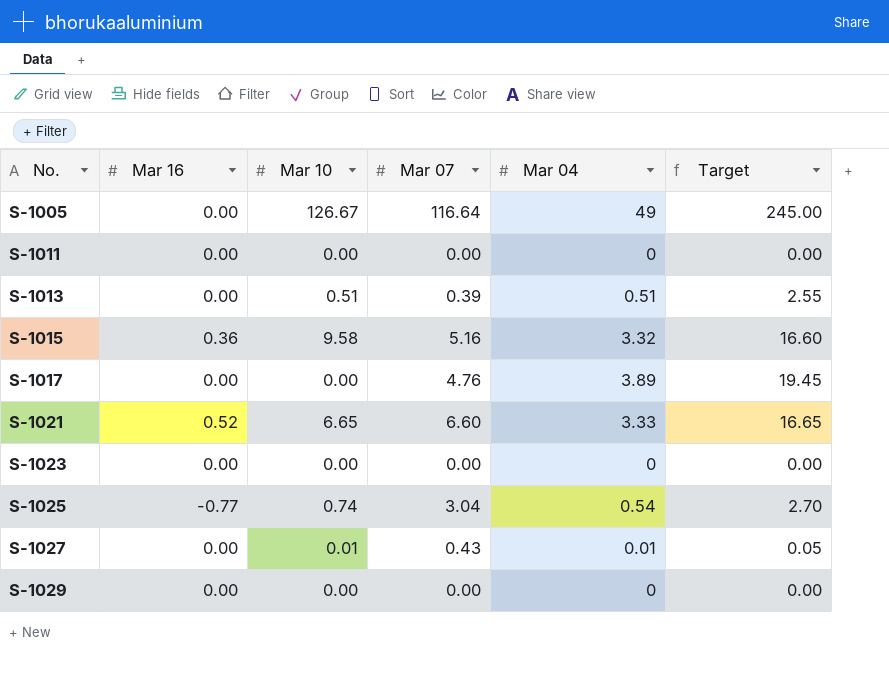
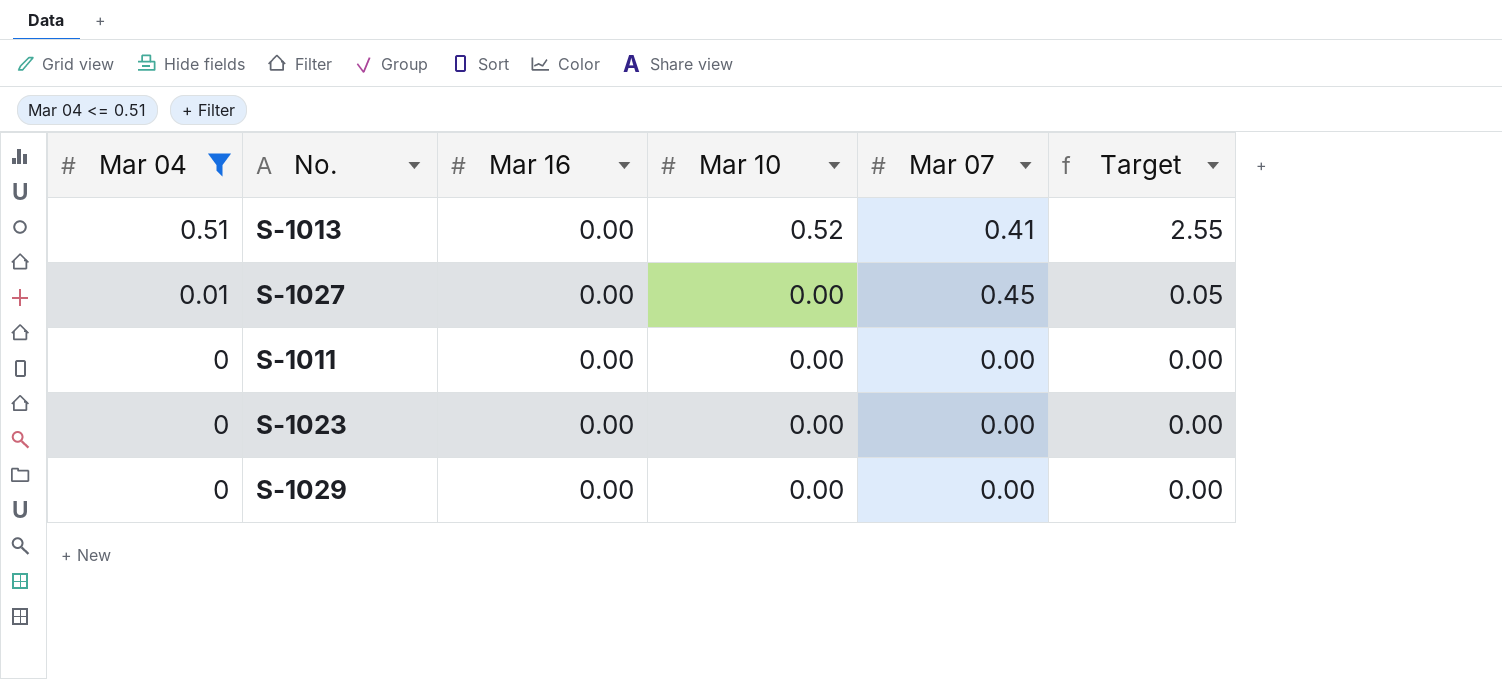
filter: none -> Mar 04 <= 0.51
row order: No. ascending -> Mar 04 descending
column Mar 04 | position: 5 -> 1
S-1013 | Mar 10: 0.51 -> 0.52
S-1013 | Mar 07: 0.39 -> 0.41
S-1027 | Mar 10: 0.01 -> 0.00
S-1027 | Mar 07: 0.43 -> 0.45

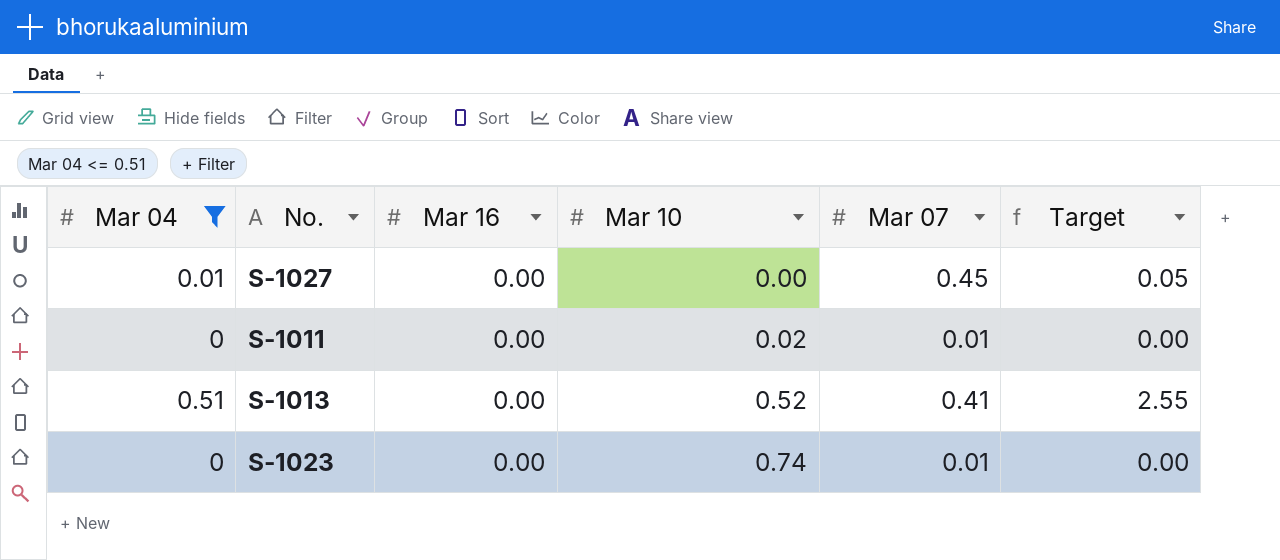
row order: Mar 04 descending -> Mar 10 ascending
row S-1029: 0 | 0.00 | 0.00 | 0.00 | 0.00 -> none
S-1011 | Mar 10: 0.00 -> 0.02
S-1011 | Mar 07: 0.00 -> 0.01
S-1023 | Mar 10: 0.00 -> 0.74
S-1023 | Mar 07: 0.00 -> 0.01

